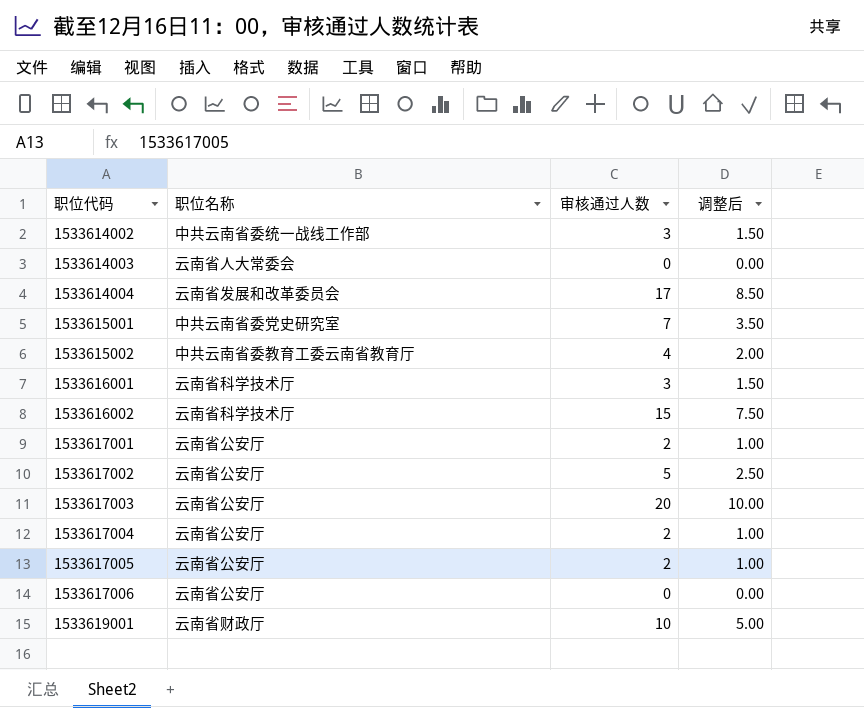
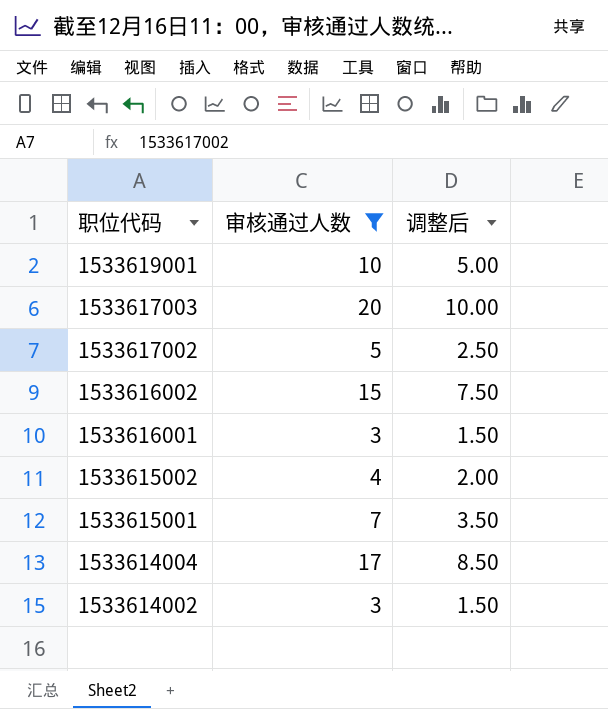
filter: none -> 审核通过人数 >= 3
row order: 职位代码 ascending -> 职位代码 descending
column 职位名称 | position: 2 -> none

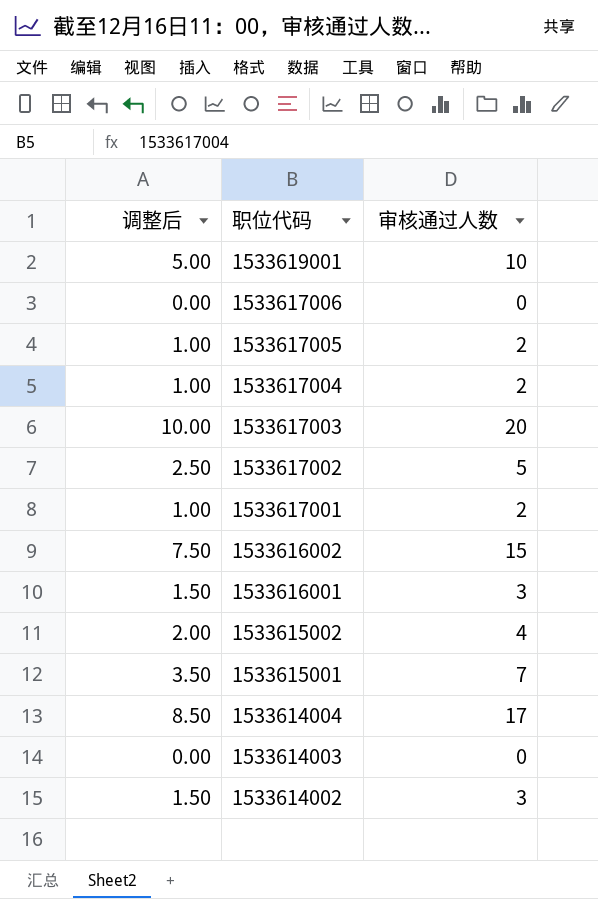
filter: 审核通过人数 >= 3 -> none
column 调整后 | position: 3 -> 1

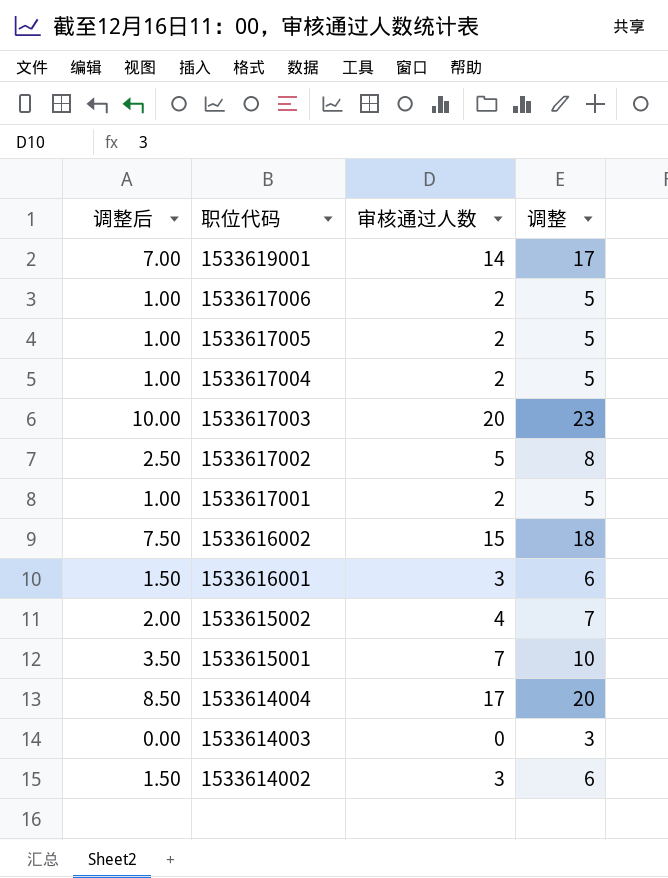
column 调整 | formula: none -> [审核通过人数] + 3
1533619001 | 调整后: 5.00 -> 7.00
1533619001 | 审核通过人数: 10 -> 14
1533617006 | 调整后: 0.00 -> 1.00
1533617006 | 审核通过人数: 0 -> 2

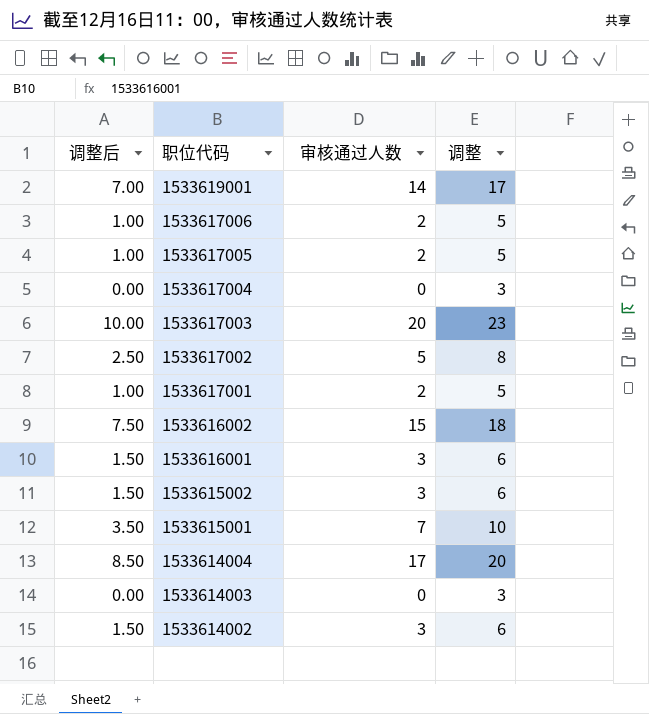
1533617004 | 调整后: 1.00 -> 0.00
1533617004 | 审核通过人数: 2 -> 0
1533617004 | 调整: 5 -> 3
1533615002 | 调整后: 2.00 -> 1.50
1533615002 | 审核通过人数: 4 -> 3
1533615002 | 调整: 7 -> 6

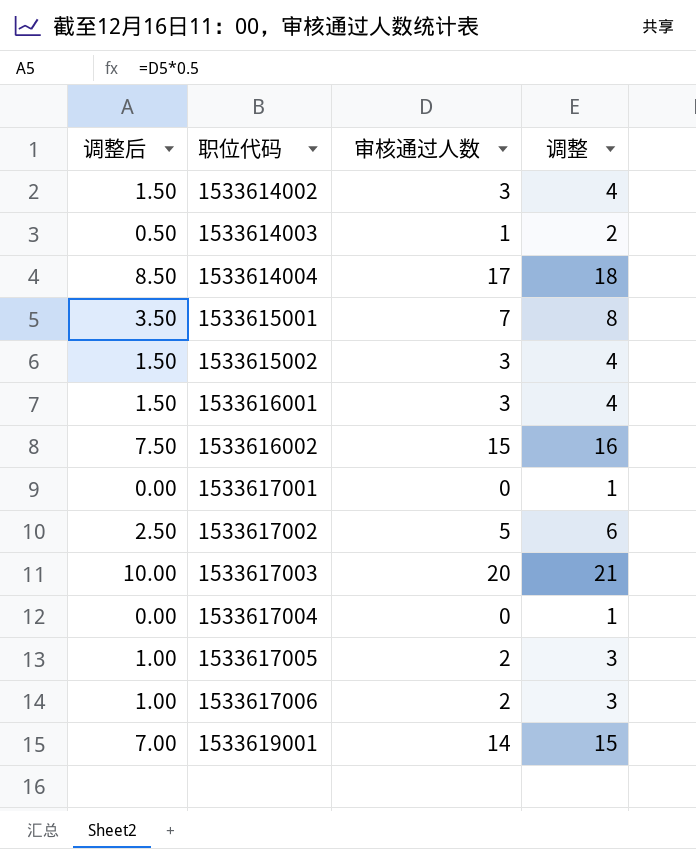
row order: 职位代码 descending -> 职位代码 ascending
column 调整 | formula: [审核通过人数] + 3 -> [审核通过人数] + 1
1533614003 | 调整后: 0.00 -> 0.50
1533614003 | 审核通过人数: 0 -> 1
1533617001 | 调整后: 1.00 -> 0.00
1533617001 | 审核通过人数: 2 -> 0

